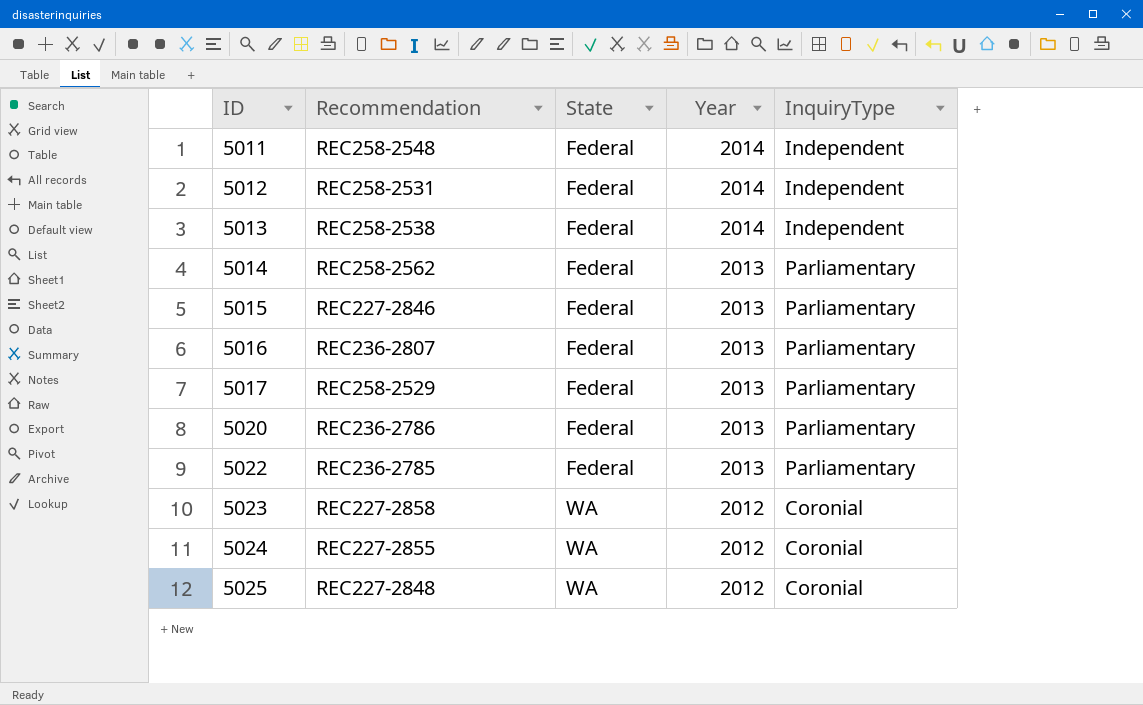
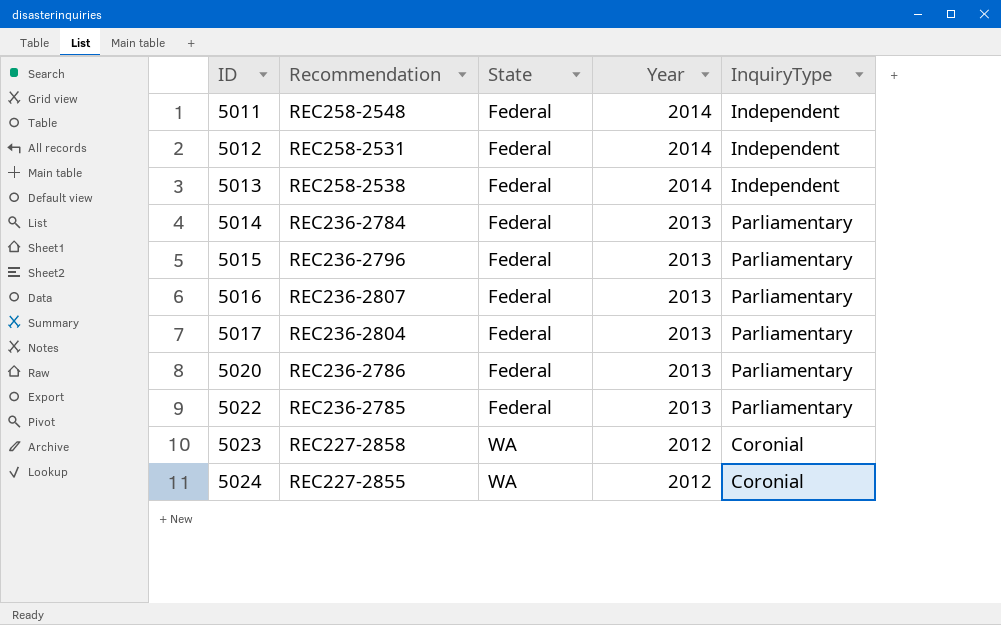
row 5025: REC227-2848 | WA | 2012 | Coronial -> none
5014 | Recommendation: REC258-2562 -> REC236-2784
5015 | Recommendation: REC227-2846 -> REC236-2796
5017 | Recommendation: REC258-2529 -> REC236-2804

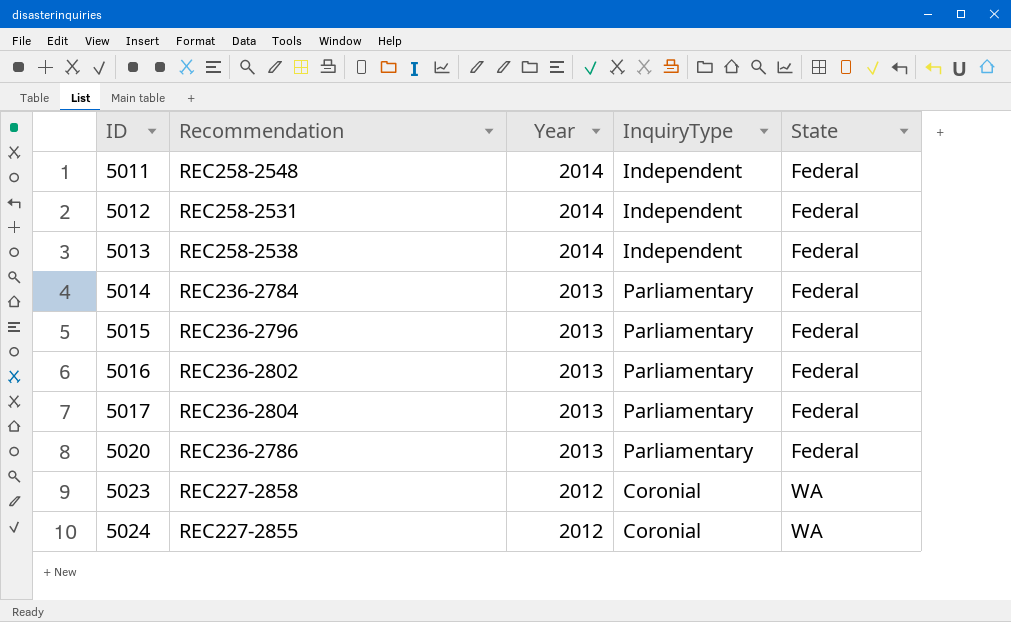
column State | position: 3 -> 5
row 5022: REC236-2785 | Federal | 2013 | Parliamentary -> none
5016 | Recommendation: REC236-2807 -> REC236-2802

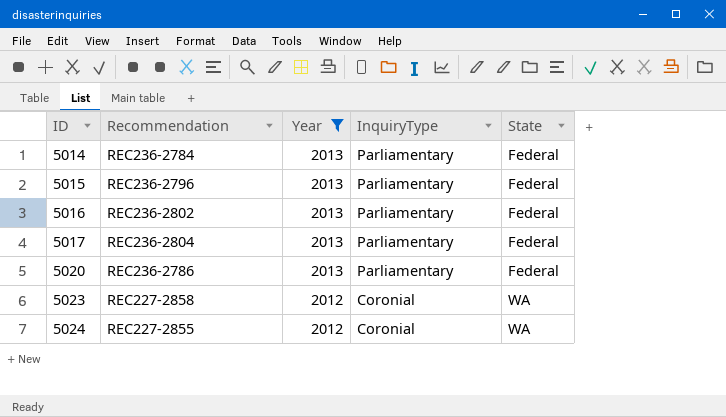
filter: none -> Year != 2014

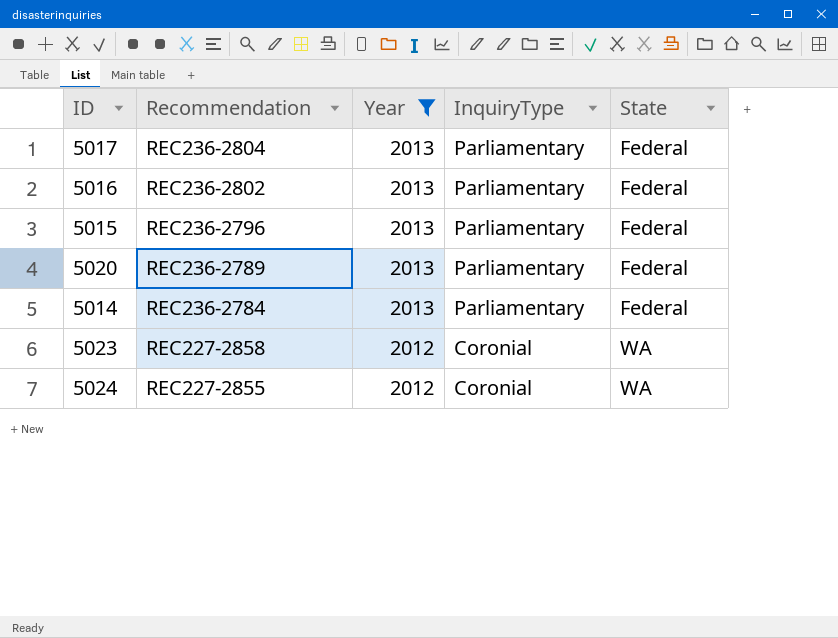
row order: ID ascending -> Recommendation descending
5020 | Recommendation: REC236-2786 -> REC236-2789

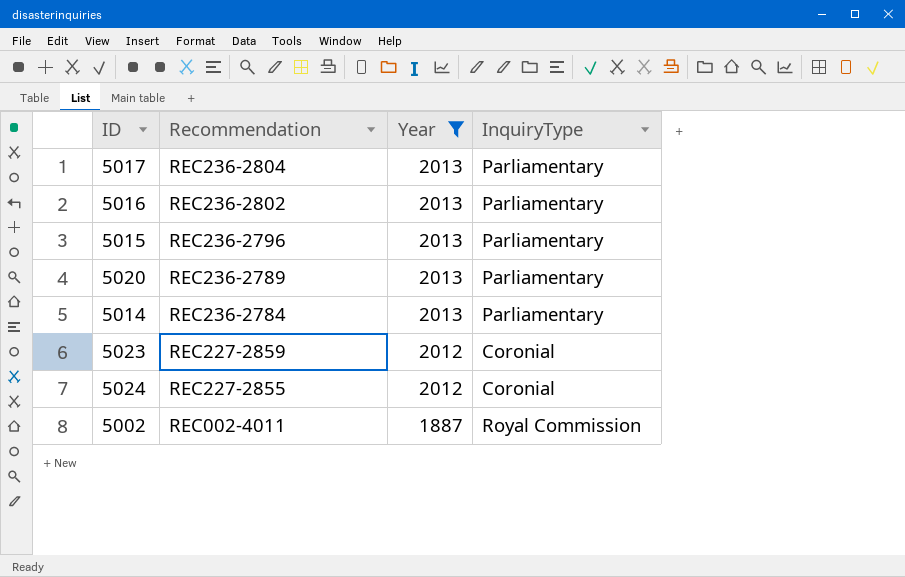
column State | position: 5 -> none
5023 | Recommendation: REC227-2858 -> REC227-2859
row 5002: none -> REC002-4011 | 1887 | Royal Commission

